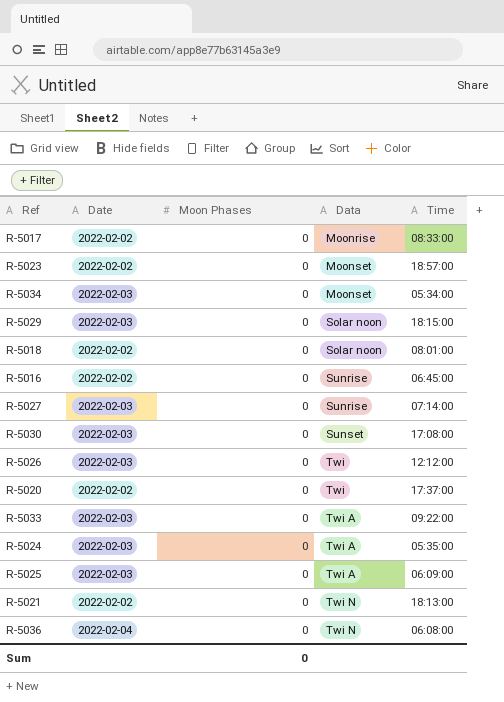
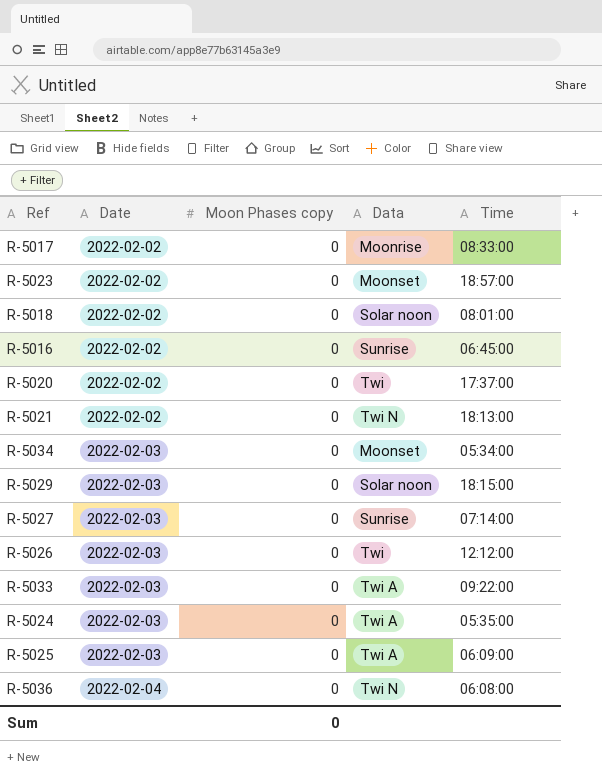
row order: Data ascending -> Date ascending
column name: Moon Phases -> Moon Phases copy
row R-5030: 2022-02-03 | 0 | Sunset | 17:08:00 -> none

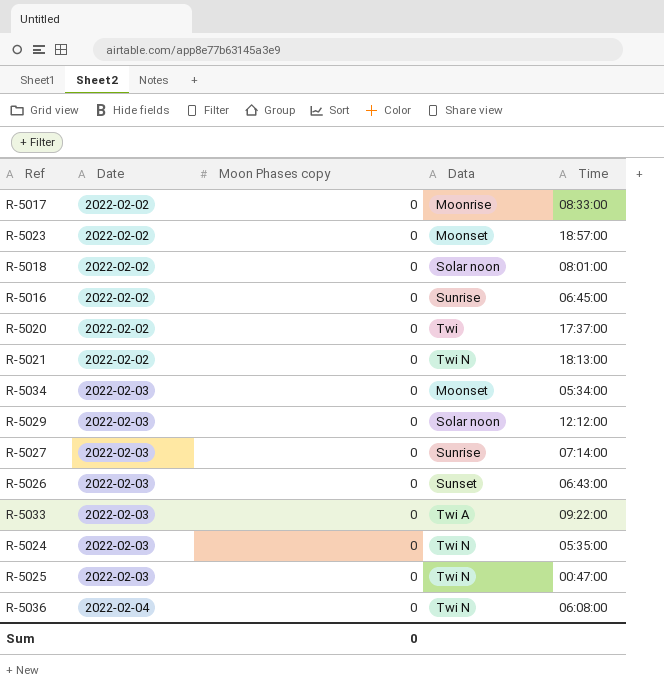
R-5029 | Time: 18:15:00 -> 12:12:00
R-5026 | Data: Twi -> Sunset
R-5026 | Time: 12:12:00 -> 06:43:00
R-5024 | Data: Twi A -> Twi N
R-5025 | Data: Twi A -> Twi N
R-5025 | Time: 06:09:00 -> 00:47:00

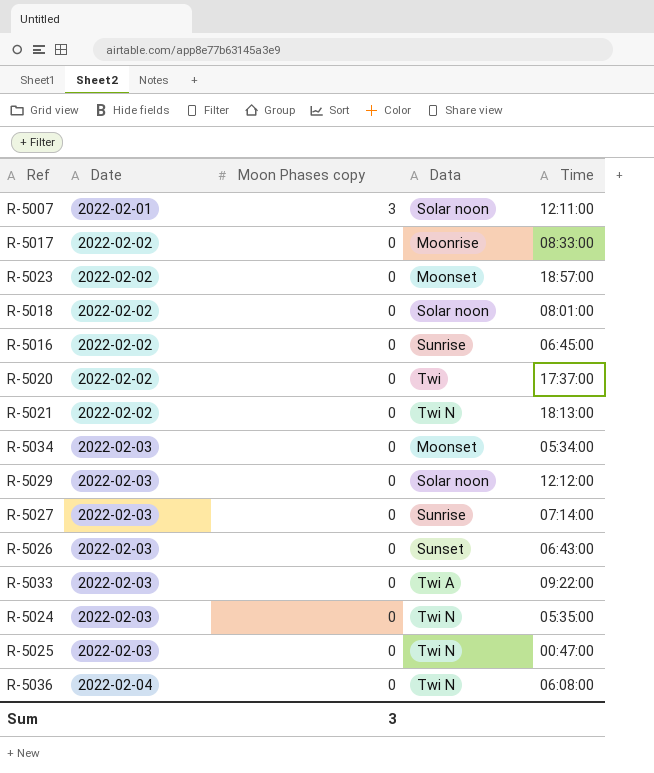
row R-5007: none -> 2022-02-01 | 3 | Solar noon | 12:11:00
Sum | Moon Phases copy: 0 -> 3

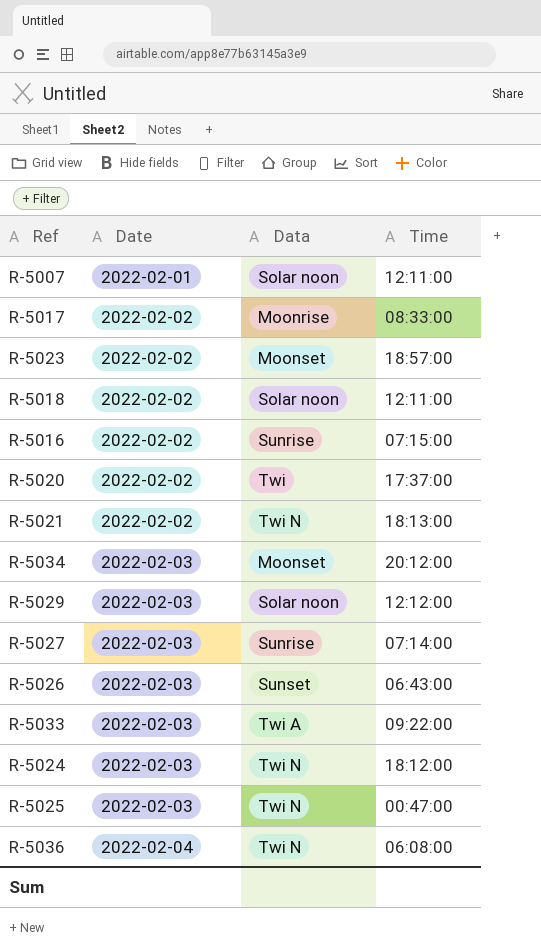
column Moon Phases copy | position: 3 -> none
R-5018 | Time: 08:01:00 -> 12:11:00
R-5016 | Time: 06:45:00 -> 07:15:00
R-5034 | Time: 05:34:00 -> 20:12:00
R-5024 | Time: 05:35:00 -> 18:12:00

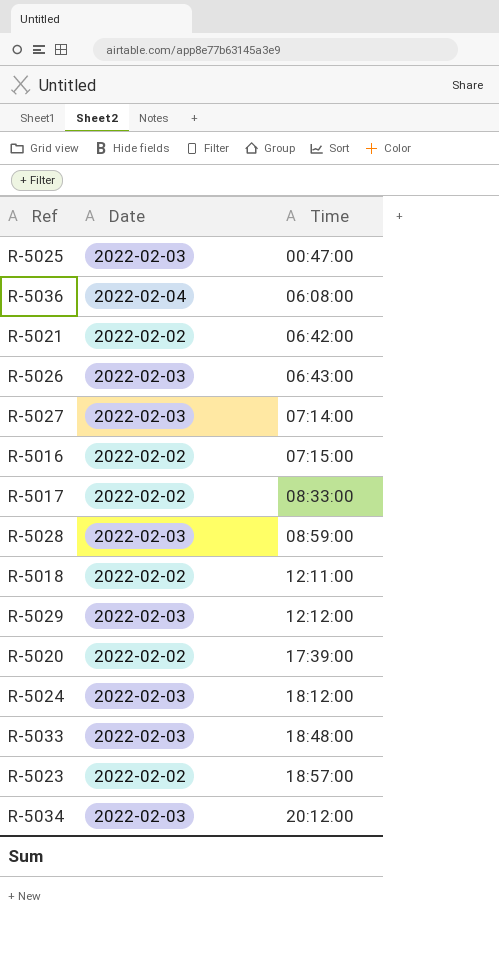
row order: Date ascending -> Time ascending
column Data | position: 3 -> none
row R-5007: 2022-02-01 | Solar noon | 12:11:00 -> none
R-5021 | Time: 18:13:00 -> 06:42:00
row R-5028: none -> 2022-02-03 | 08:59:00
R-5020 | Time: 17:37:00 -> 17:39:00
R-5033 | Time: 09:22:00 -> 18:48:00

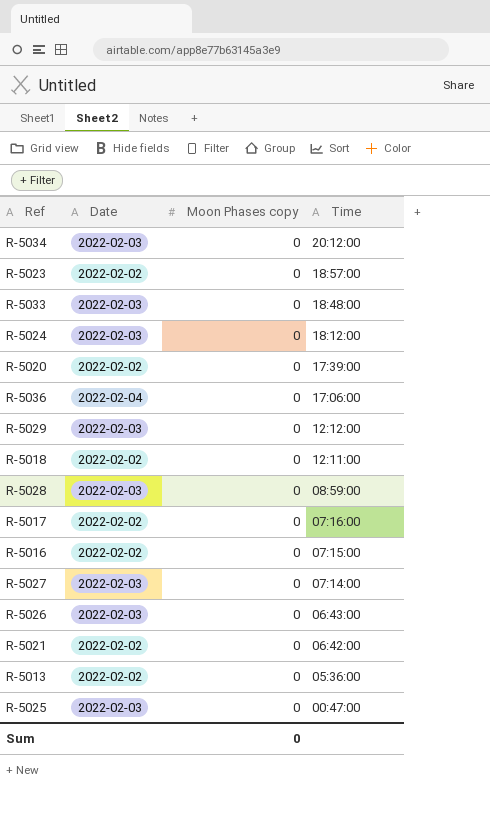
row order: Time ascending -> Time descending
column Moon Phases copy | position: none -> 3
R-5036 | Time: 06:08:00 -> 17:06:00
R-5017 | Time: 08:33:00 -> 07:16:00
row R-5013: none -> 2022-02-02 | 0 | 05:36:00

